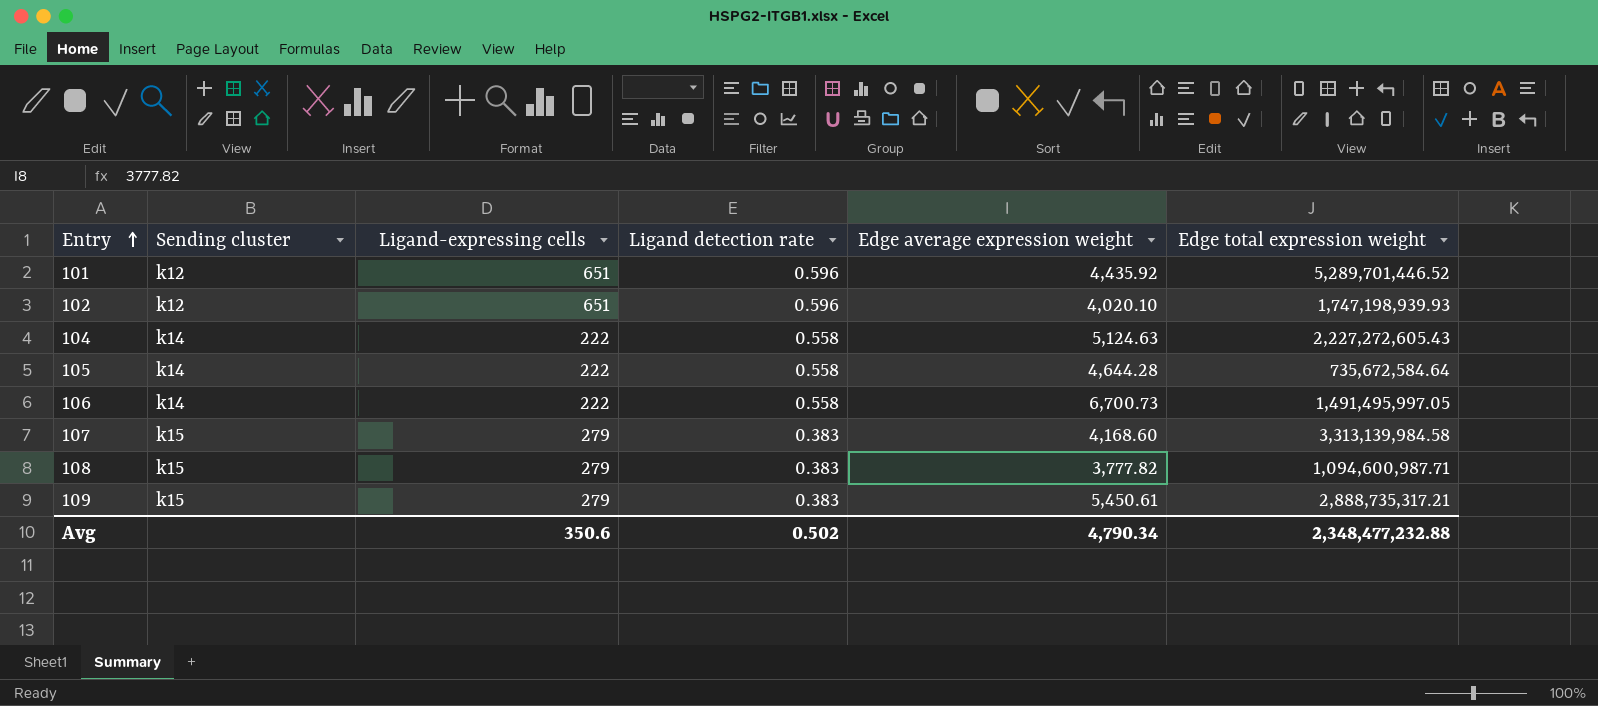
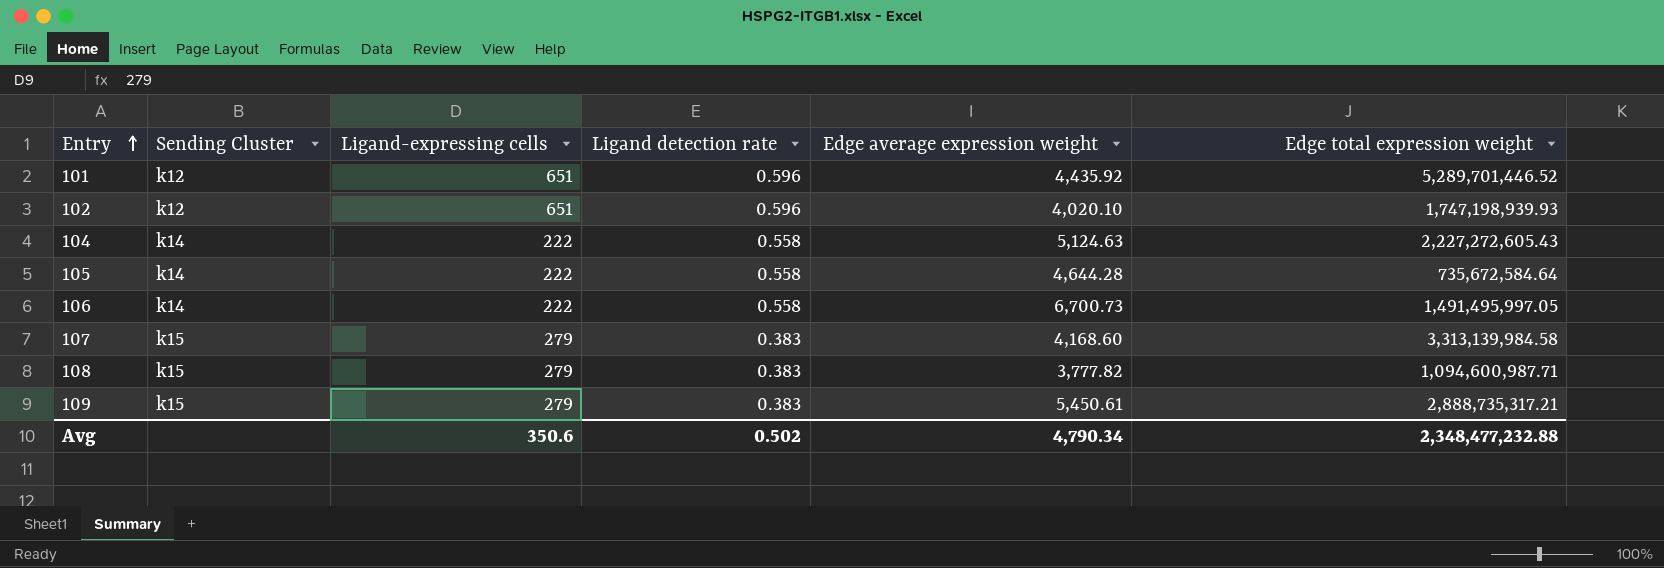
column name: Sending cluster -> Sending Cluster

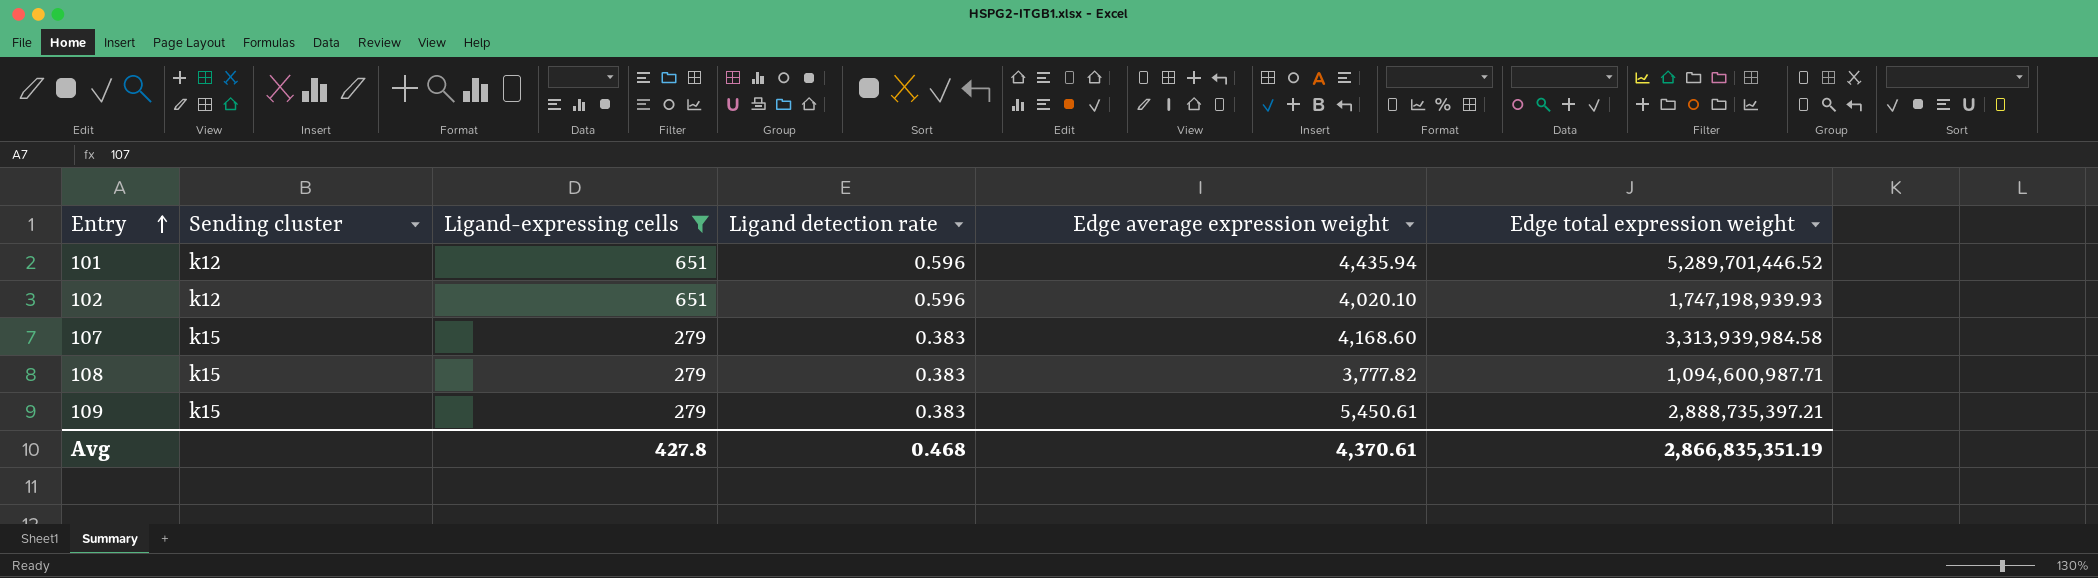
filter: none -> Ligand-expressing cells != 222
column name: Sending Cluster -> Sending cluster
101 | Edge average expression weight: 4,435.92 -> 4,435.94
107 | Edge total expression weight: 3,313,139,984.58 -> 3,313,939,984.58
109 | Edge total expression weight: 2,888,735,317.21 -> 2,888,735,397.21
Avg | Ligand-expressing cells: 350.6 -> 427.8
Avg | Ligand detection rate: 0.502 -> 0.468
Avg | Edge average expression weight: 4,790.34 -> 4,370.61
Avg | Edge total expression weight: 2,348,477,232.88 -> 2,866,835,351.19

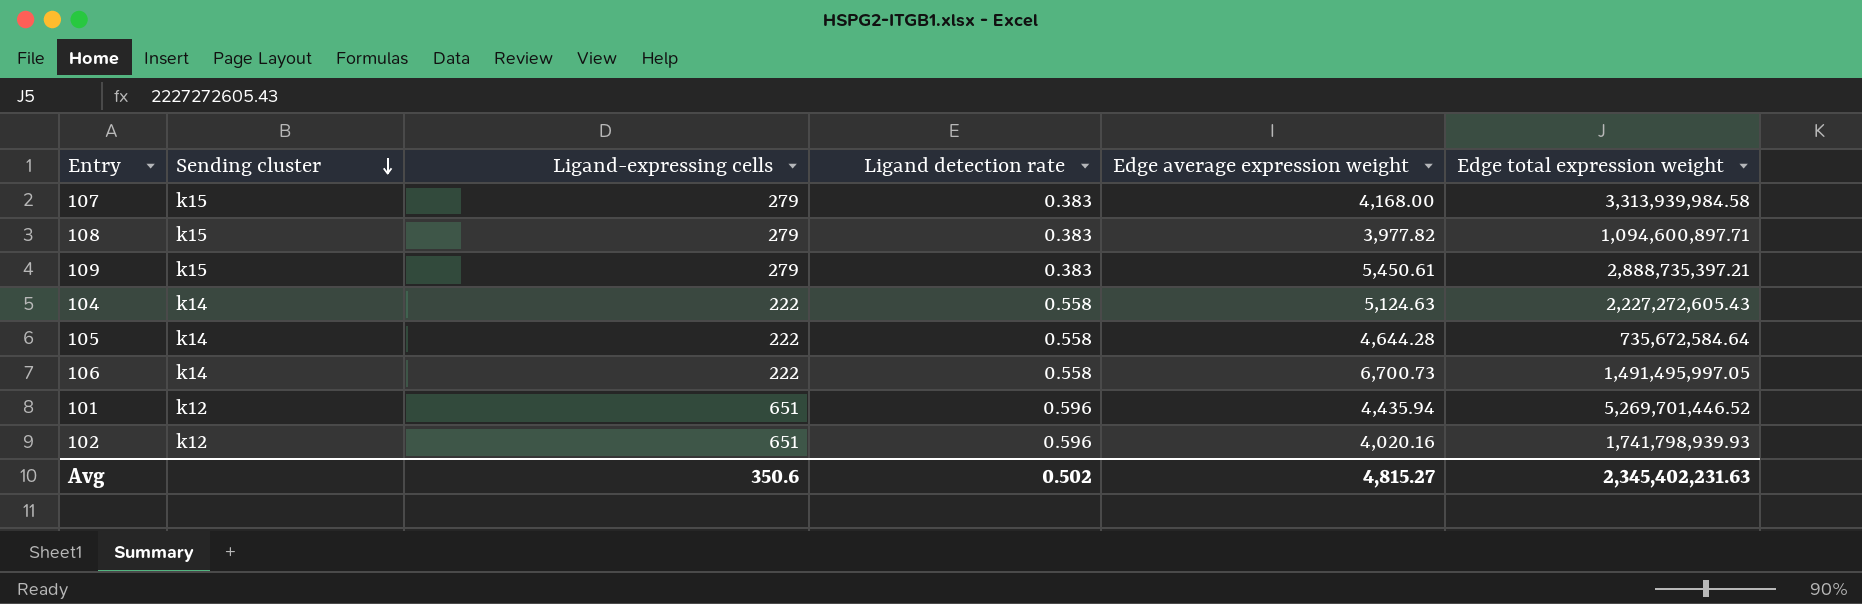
filter: Ligand-expressing cells != 222 -> none
row order: Entry ascending -> Sending cluster descending
107 | Edge average expression weight: 4,168.60 -> 4,168.00
108 | Edge average expression weight: 3,777.82 -> 3,977.82
108 | Edge total expression weight: 1,094,600,987.71 -> 1,094,600,897.71
101 | Edge total expression weight: 5,289,701,446.52 -> 5,269,701,446.52
102 | Edge average expression weight: 4,020.10 -> 4,020.16
102 | Edge total expression weight: 1,747,198,939.93 -> 1,741,798,939.93
Avg | Ligand-expressing cells: 427.8 -> 350.6
Avg | Ligand detection rate: 0.468 -> 0.502
Avg | Edge average expression weight: 4,370.61 -> 4,815.27
Avg | Edge total expression weight: 2,866,835,351.19 -> 2,345,402,231.63

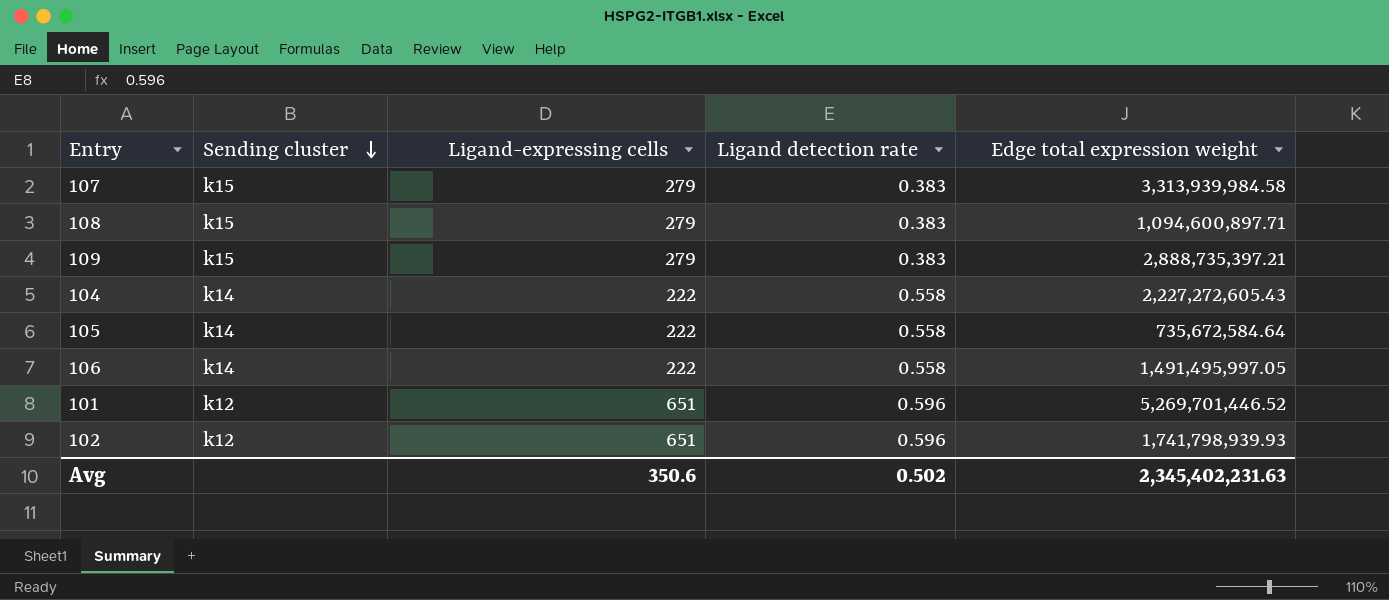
column Edge average expression weight | position: 5 -> none

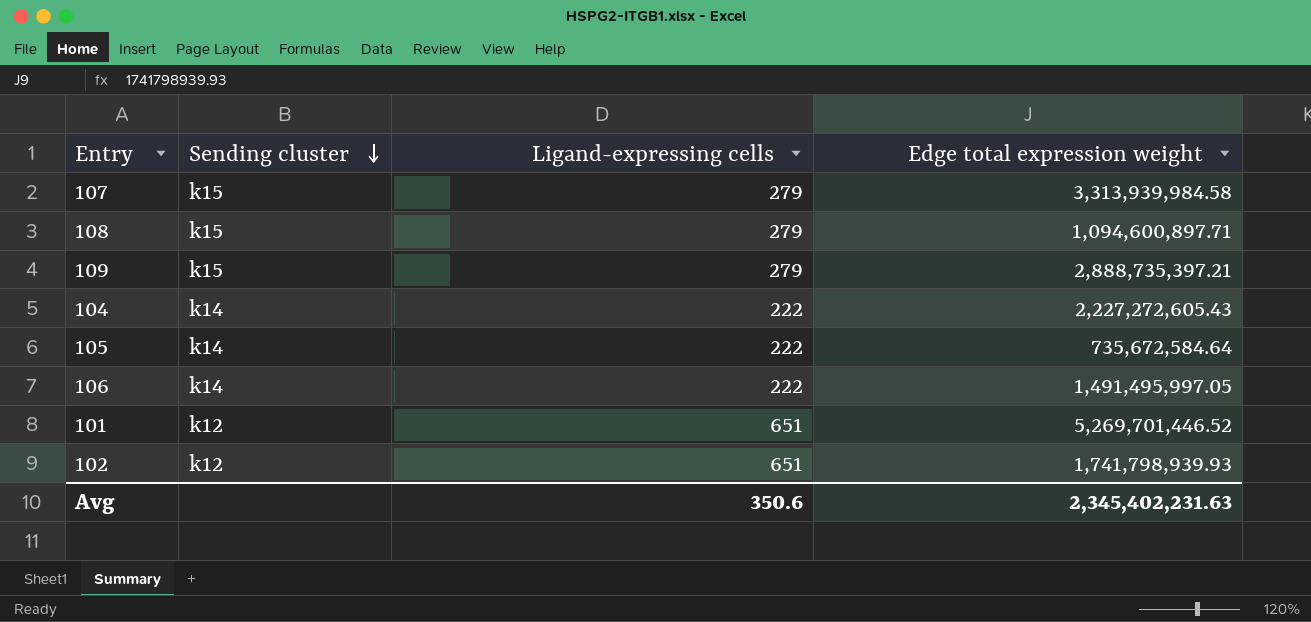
column Ligand detection rate | position: 4 -> none

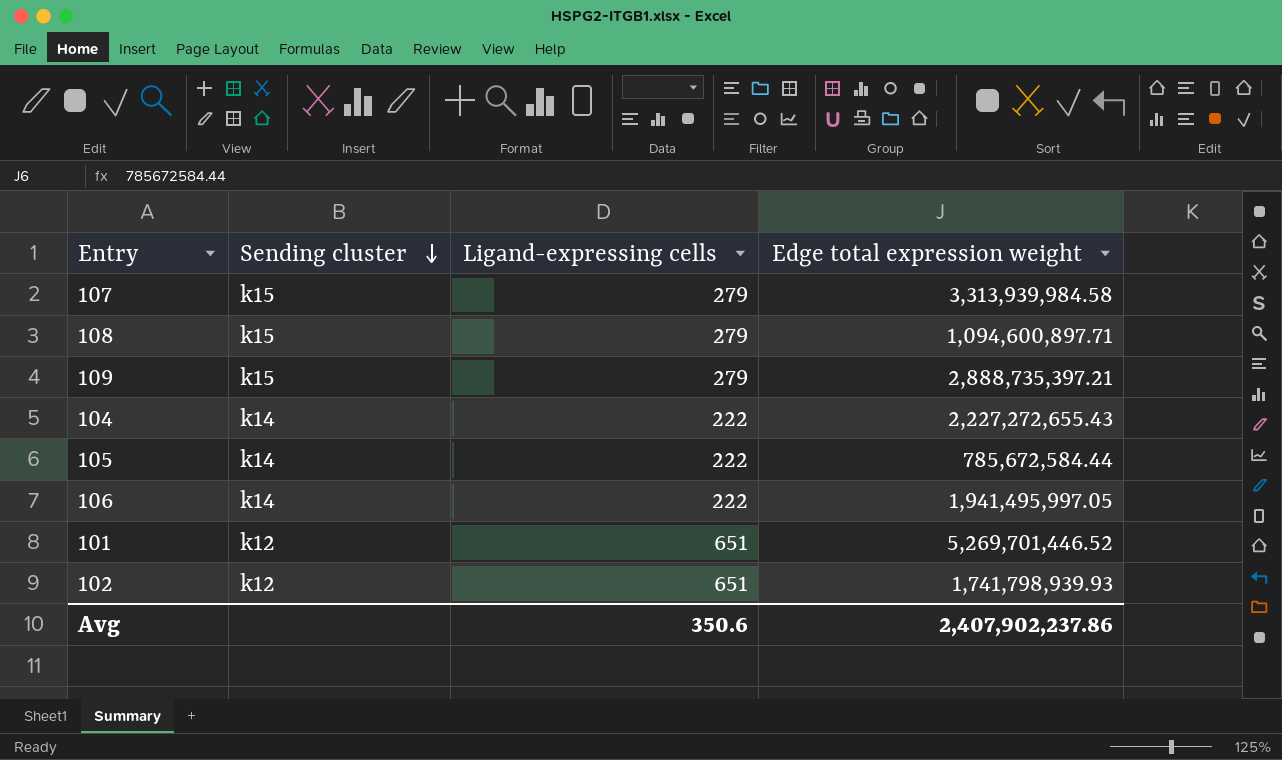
104 | Edge total expression weight: 2,227,272,605.43 -> 2,227,272,655.43
105 | Edge total expression weight: 735,672,584.64 -> 785,672,584.44
106 | Edge total expression weight: 1,491,495,997.05 -> 1,941,495,997.05
Avg | Edge total expression weight: 2,345,402,231.63 -> 2,407,902,237.86

